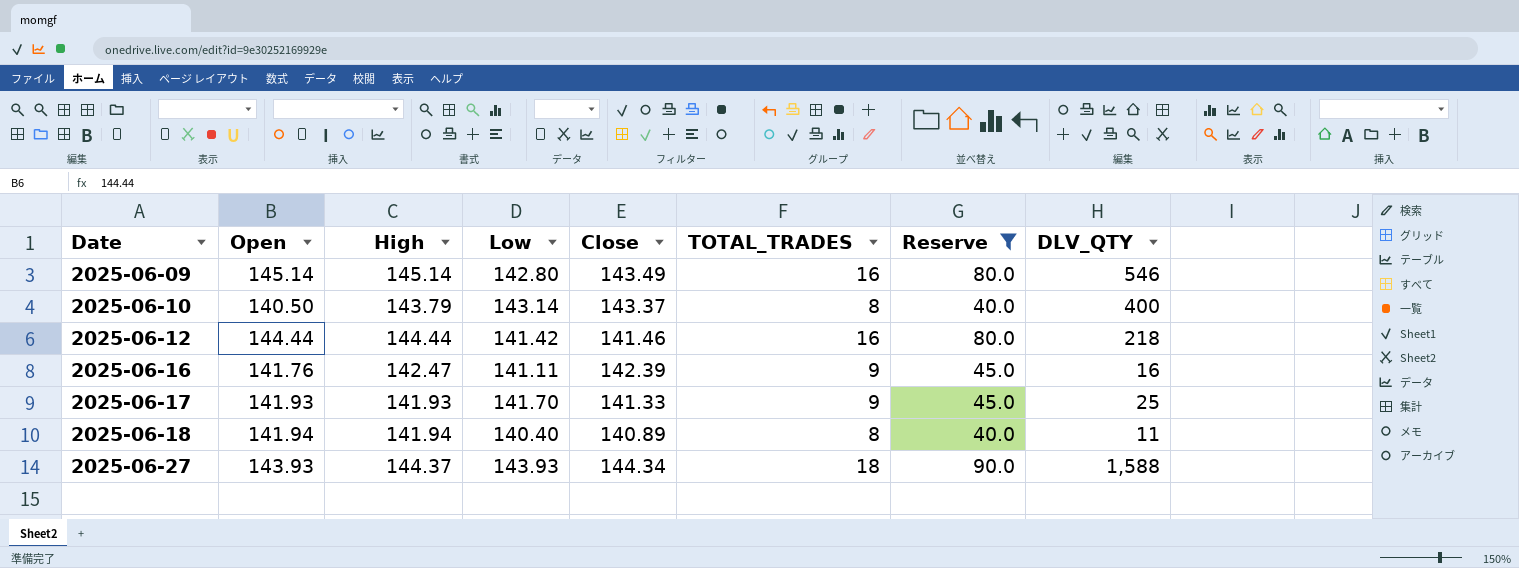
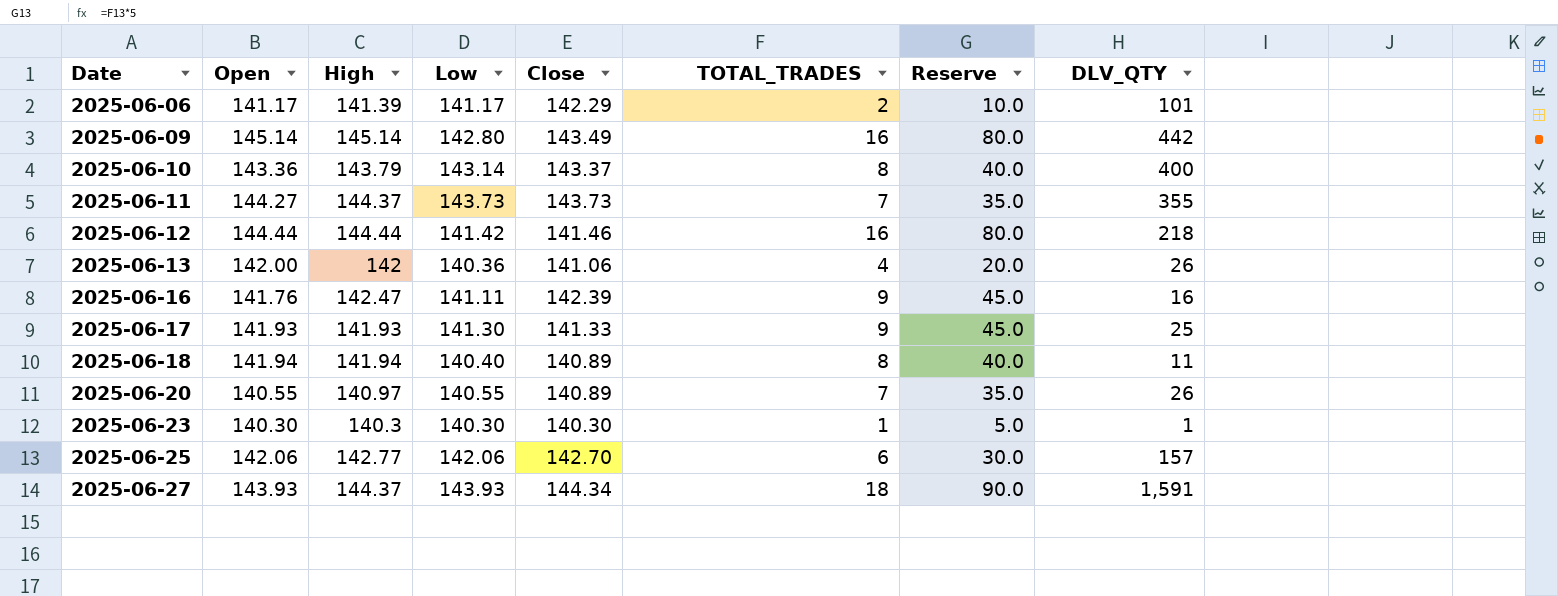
filter: Reserve >= 40.0 -> none
2025-06-09 | DLV_QTY: 546 -> 442
2025-06-10 | Open: 140.50 -> 143.36
2025-06-17 | Low: 141.70 -> 141.30
2025-06-27 | DLV_QTY: 1,588 -> 1,591

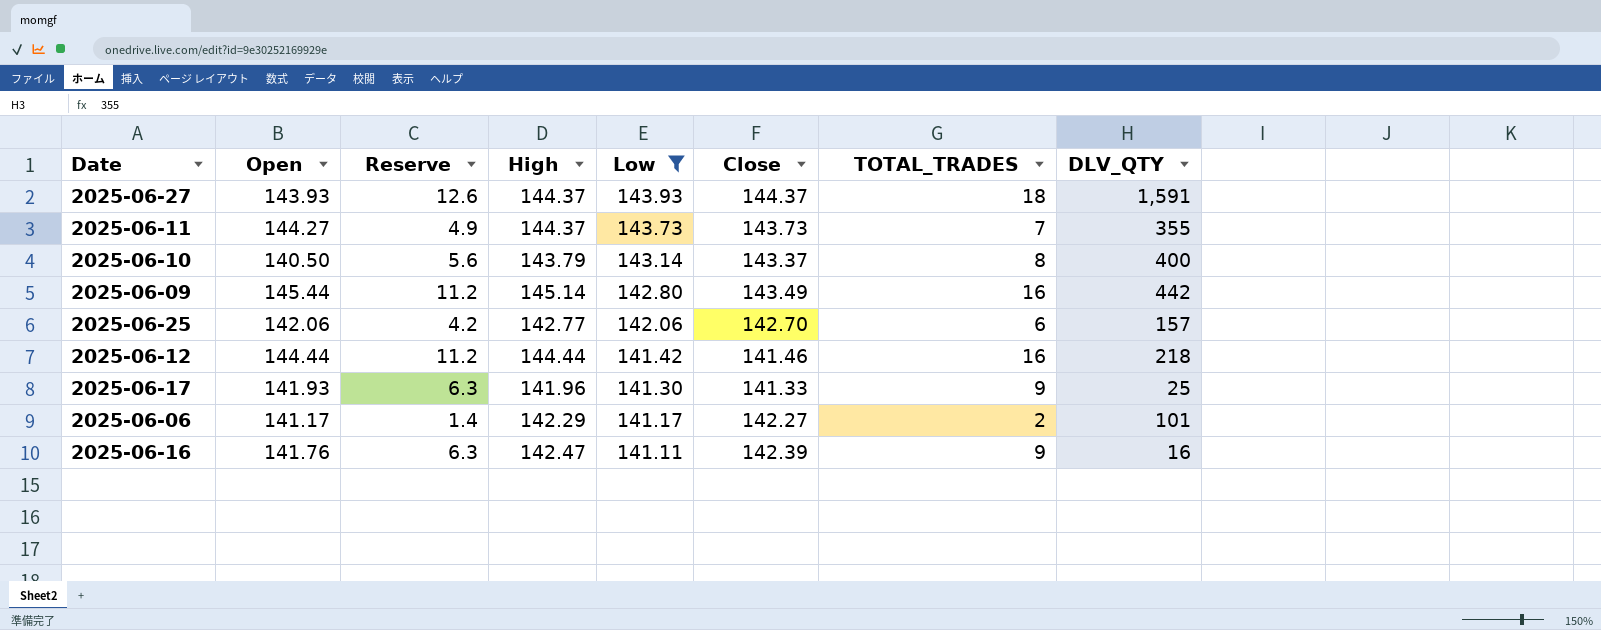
filter: none -> Low >= 141.11
row order: Date ascending -> Low descending
column Reserve | formula: [TOTAL_TRADES] * 5 -> [TOTAL_TRADES] * 0.7
column Reserve | position: 7 -> 3
2025-06-27 | Close: 144.34 -> 144.37
2025-06-10 | Open: 143.36 -> 140.50
2025-06-09 | Open: 145.14 -> 145.44
2025-06-17 | High: 141.93 -> 141.96
2025-06-06 | High: 141.39 -> 142.29
2025-06-06 | Close: 142.29 -> 142.27

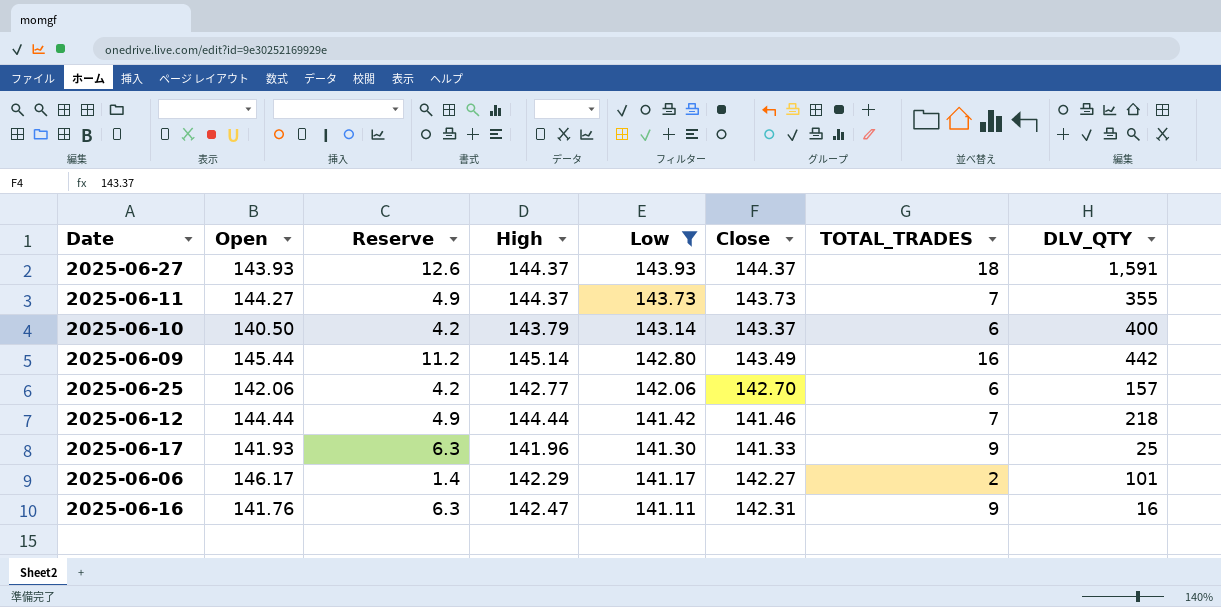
2025-06-10 | Reserve: 5.6 -> 4.2
2025-06-10 | TOTAL_TRADES: 8 -> 6
2025-06-12 | Reserve: 11.2 -> 4.9
2025-06-12 | TOTAL_TRADES: 16 -> 7
2025-06-06 | Open: 141.17 -> 146.17
2025-06-16 | Close: 142.39 -> 142.31

